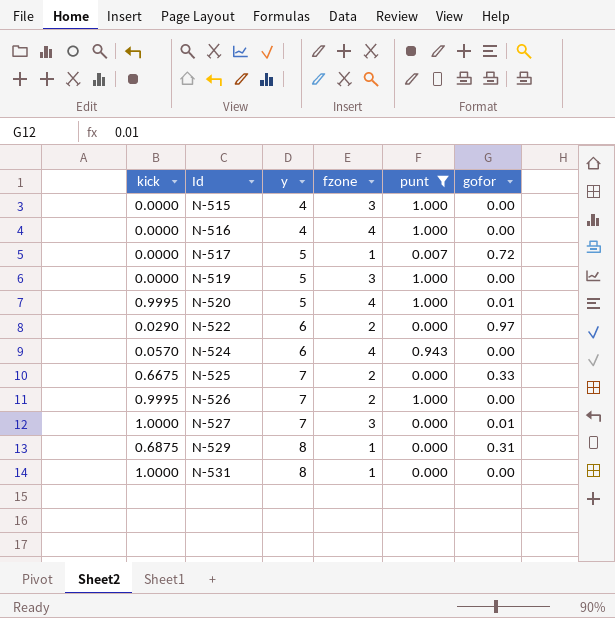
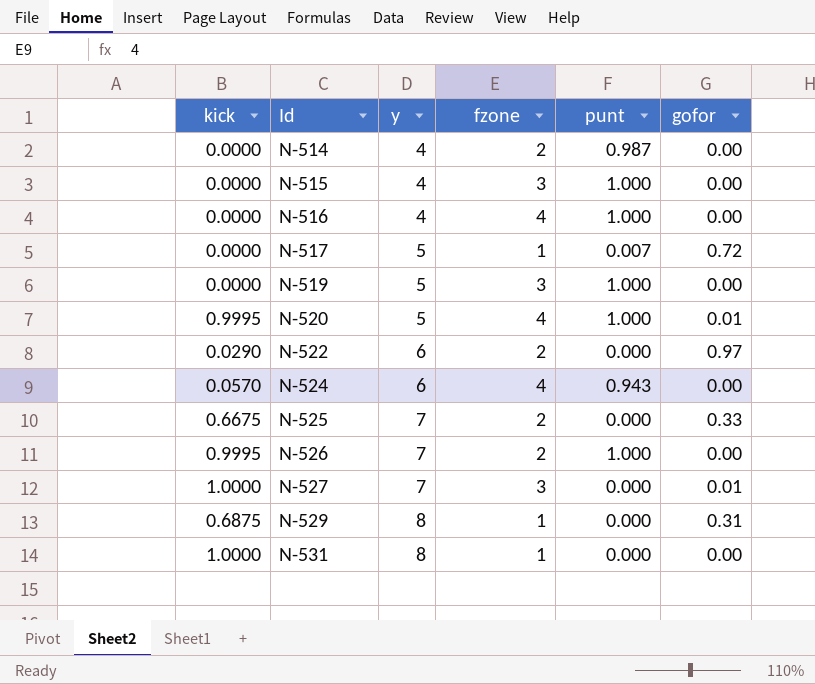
filter: punt != 0.987 -> none

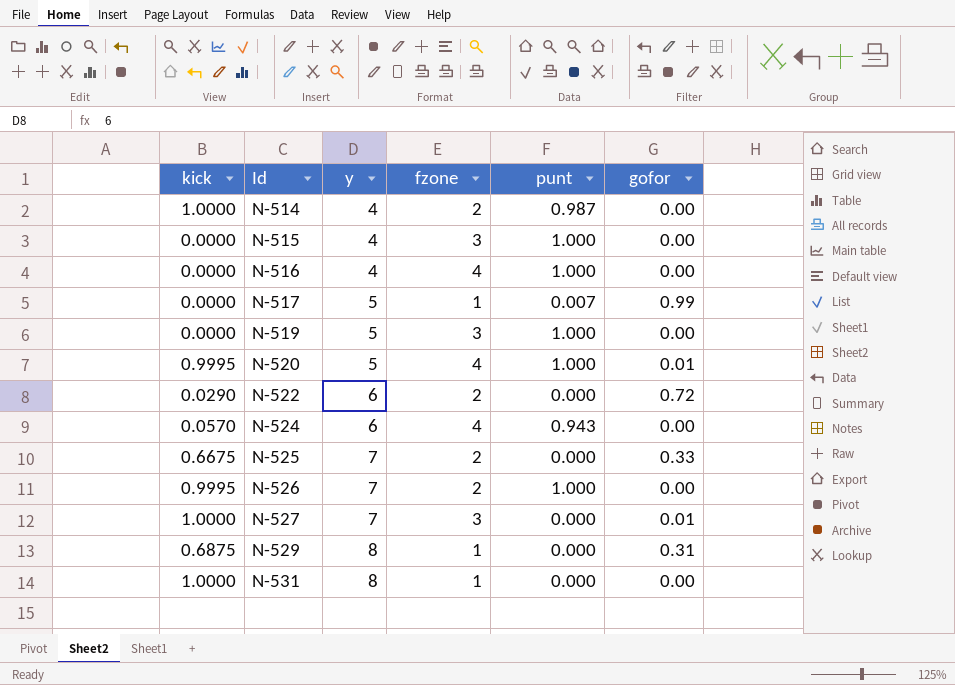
N-514 | kick: 0.0000 -> 1.0000
N-517 | gofor: 0.72 -> 0.99
N-522 | gofor: 0.97 -> 0.72

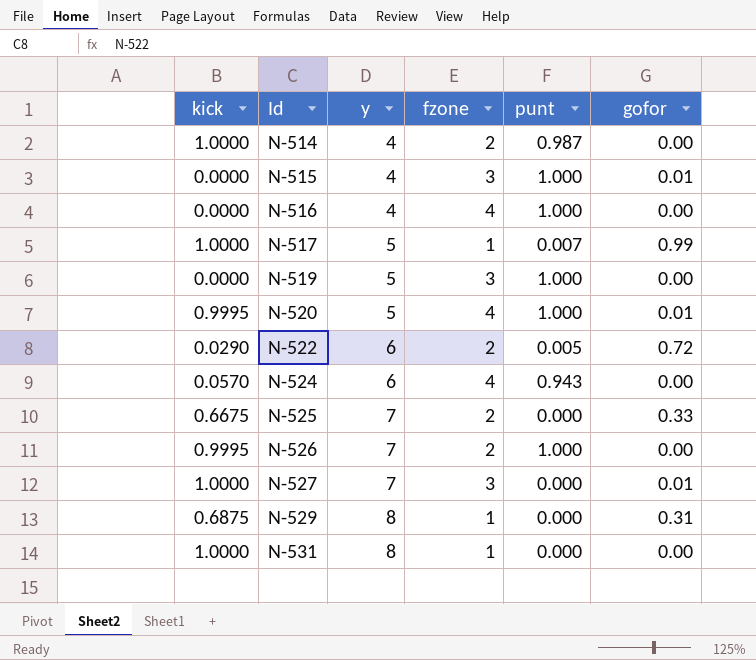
N-515 | gofor: 0.00 -> 0.01
N-517 | kick: 0.0000 -> 1.0000
N-522 | punt: 0.000 -> 0.005

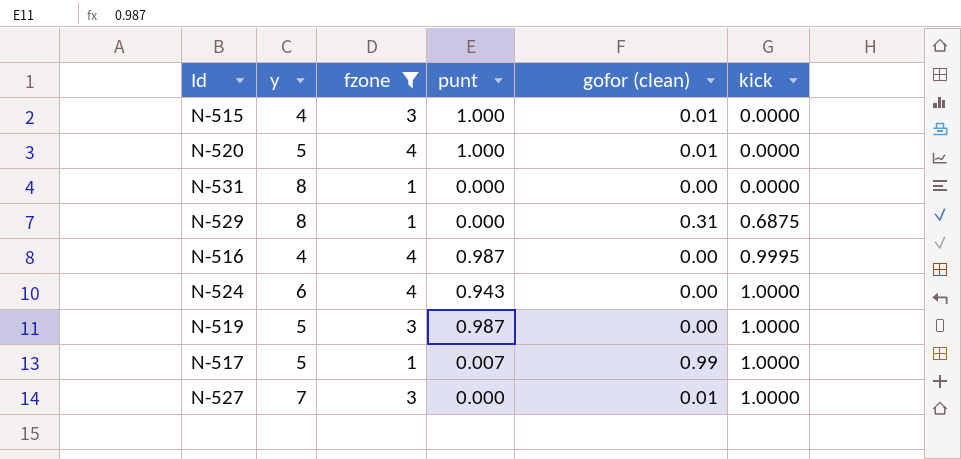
filter: none -> fzone != 2
row order: Id ascending -> kick ascending
column name: gofor -> gofor (clean)
column kick | position: 1 -> 6
N-520 | kick: 0.9995 -> 0.0000
N-531 | kick: 1.0000 -> 0.0000
N-516 | punt: 1.000 -> 0.987
N-516 | kick: 0.0000 -> 0.9995
N-524 | kick: 0.0570 -> 1.0000
N-519 | punt: 1.000 -> 0.987
N-519 | kick: 0.0000 -> 1.0000

